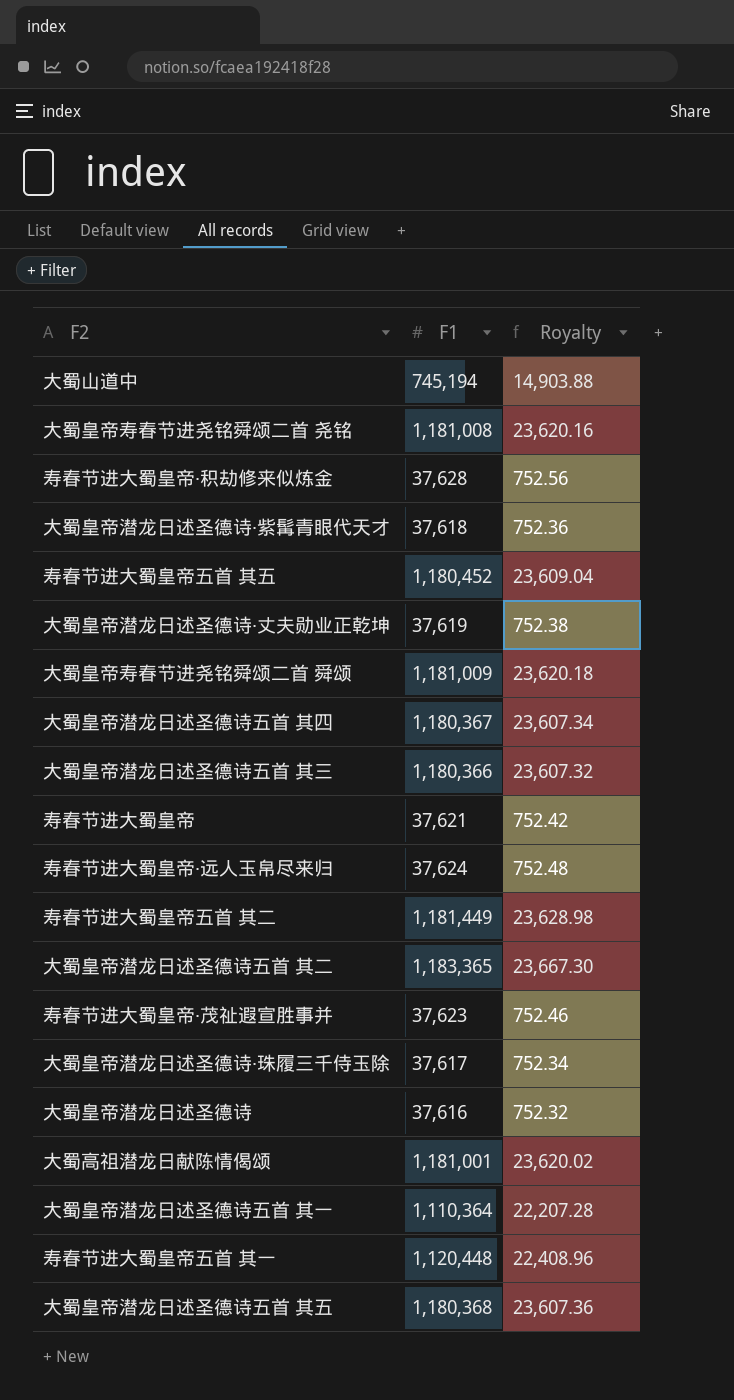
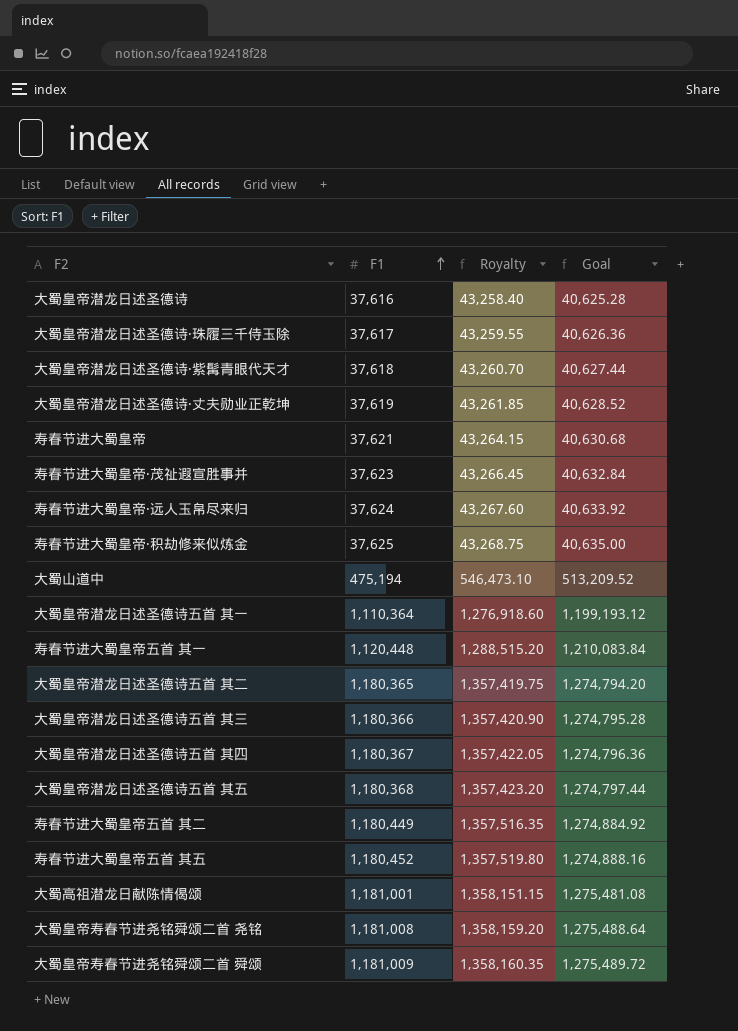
row order: none -> F1 ascending
column Royalty | formula: [F1] * 0.02 -> [F1] * 1.15
column Goal | formula: none -> [F1] * 1.08
寿春节进大蜀皇帝·积劫修来似炼金 | F1: 37,628 -> 37,625
大蜀山道中 | F1: 745,194 -> 475,194
大蜀皇帝潜龙日述圣德诗五首 其二 | F1: 1,183,365 -> 1,180,365
寿春节进大蜀皇帝五首 其二 | F1: 1,181,449 -> 1,180,449

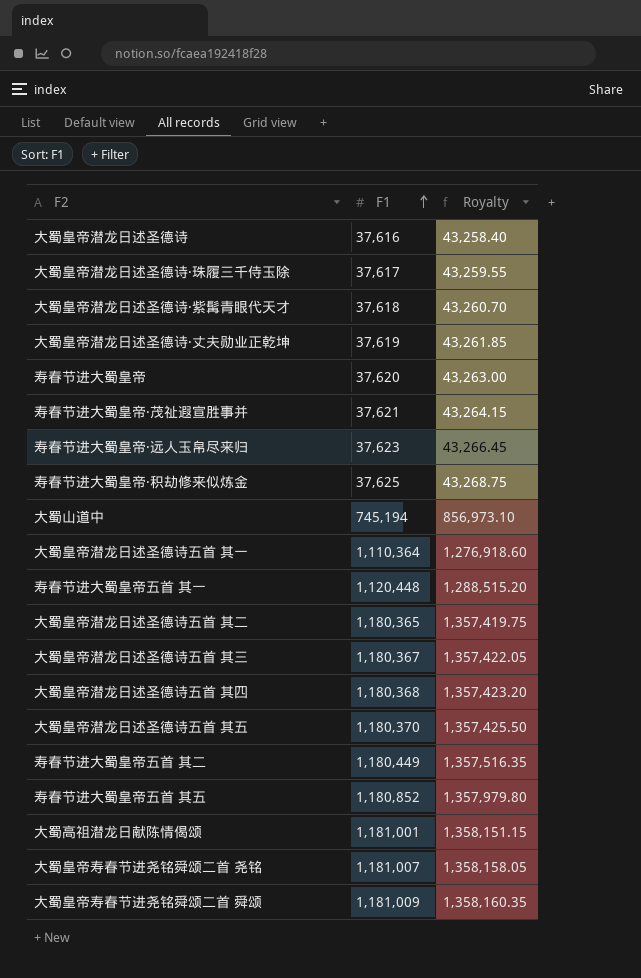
column Goal | formula: [F1] * 1.08 -> none
寿春节进大蜀皇帝 | F1: 37,621 -> 37,620
寿春节进大蜀皇帝 | Royalty: 43,264.15 -> 43,263.00
寿春节进大蜀皇帝·茂祉遐宣胜事并 | F1: 37,623 -> 37,621
寿春节进大蜀皇帝·茂祉遐宣胜事并 | Royalty: 43,266.45 -> 43,264.15
寿春节进大蜀皇帝·远人玉帛尽来归 | F1: 37,624 -> 37,623
寿春节进大蜀皇帝·远人玉帛尽来归 | Royalty: 43,267.60 -> 43,266.45
大蜀山道中 | F1: 475,194 -> 745,194
大蜀山道中 | Royalty: 546,473.10 -> 856,973.10
大蜀皇帝潜龙日述圣德诗五首 其三 | F1: 1,180,366 -> 1,180,367
大蜀皇帝潜龙日述圣德诗五首 其三 | Royalty: 1,357,420.90 -> 1,357,422.05
大蜀皇帝潜龙日述圣德诗五首 其四 | F1: 1,180,367 -> 1,180,368
大蜀皇帝潜龙日述圣德诗五首 其四 | Royalty: 1,357,422.05 -> 1,357,423.20
大蜀皇帝潜龙日述圣德诗五首 其五 | F1: 1,180,368 -> 1,180,370
大蜀皇帝潜龙日述圣德诗五首 其五 | Royalty: 1,357,423.20 -> 1,357,425.50
寿春节进大蜀皇帝五首 其五 | F1: 1,180,452 -> 1,180,852
寿春节进大蜀皇帝五首 其五 | Royalty: 1,357,519.80 -> 1,357,979.80
大蜀皇帝寿春节进尧铭舜颂二首 尧铭 | F1: 1,181,008 -> 1,181,007
大蜀皇帝寿春节进尧铭舜颂二首 尧铭 | Royalty: 1,358,159.20 -> 1,358,158.05

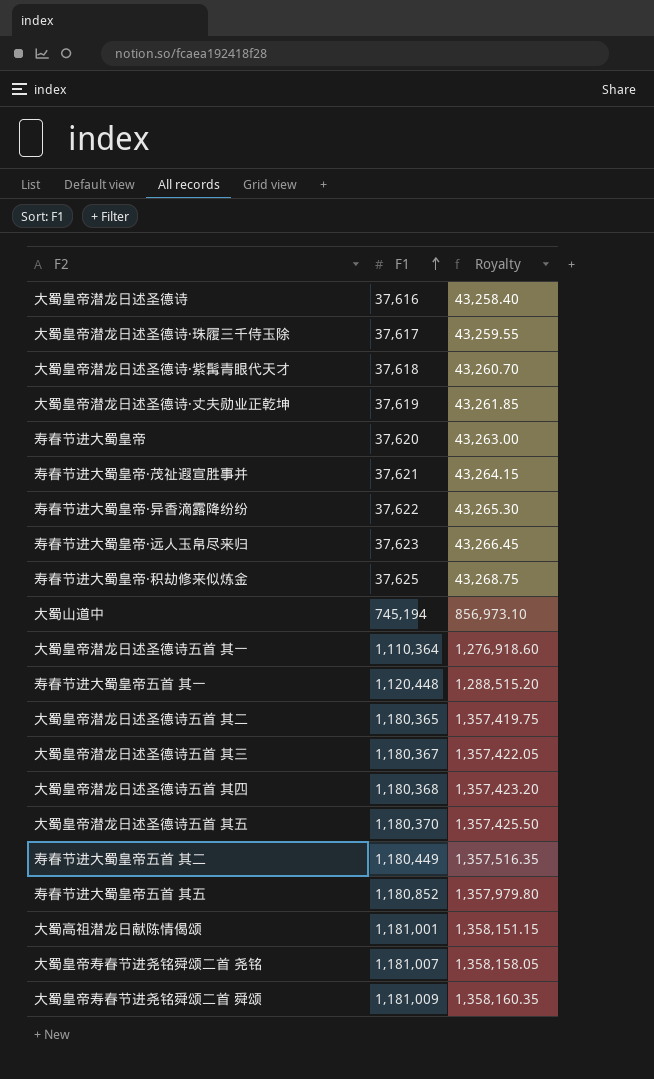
row 寿春节进大蜀皇帝·异香滴露降纷纷: none -> 37,622 | 43,265.30

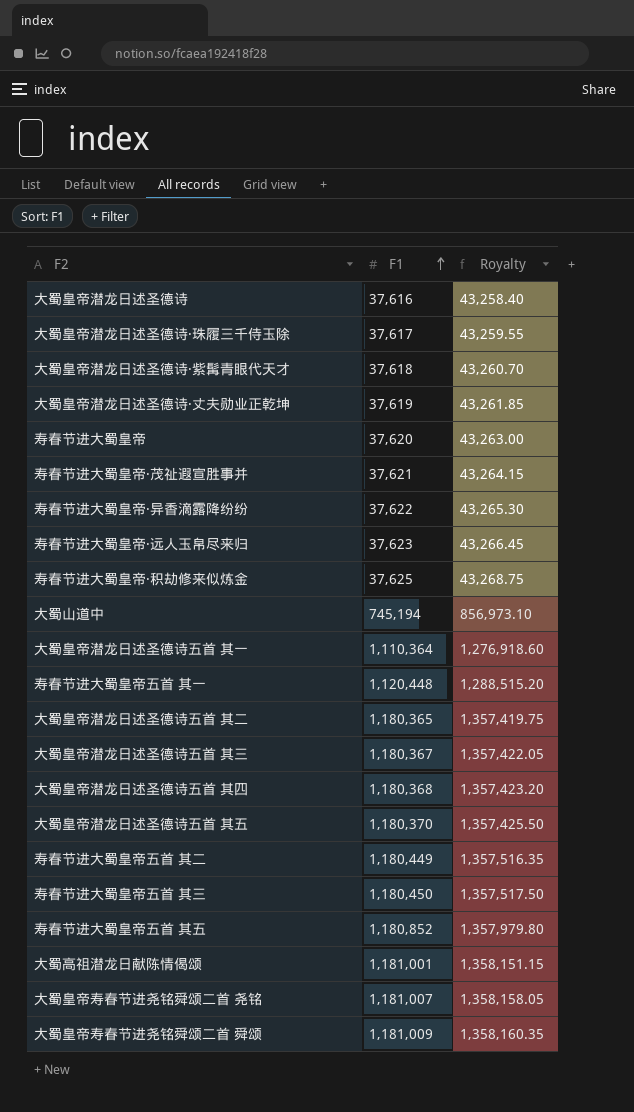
row 寿春节进大蜀皇帝五首 其三: none -> 1,180,450 | 1,357,517.50

